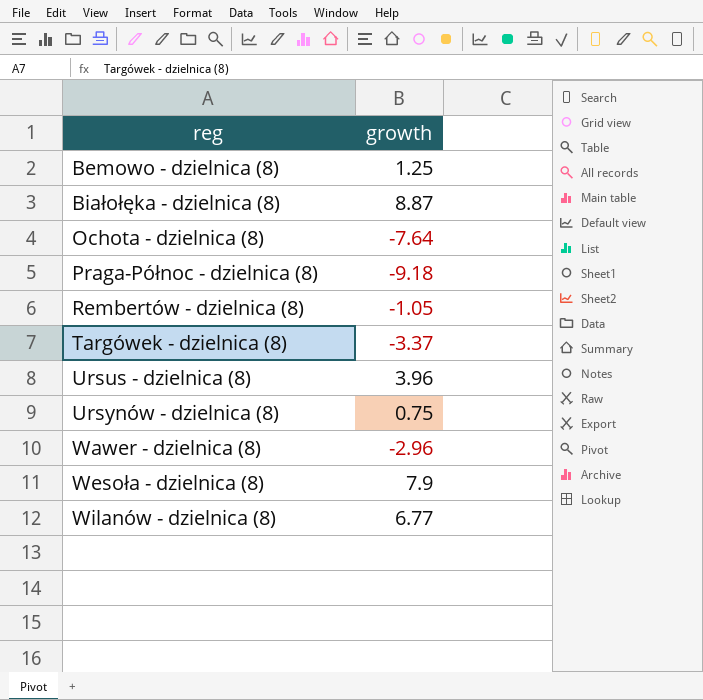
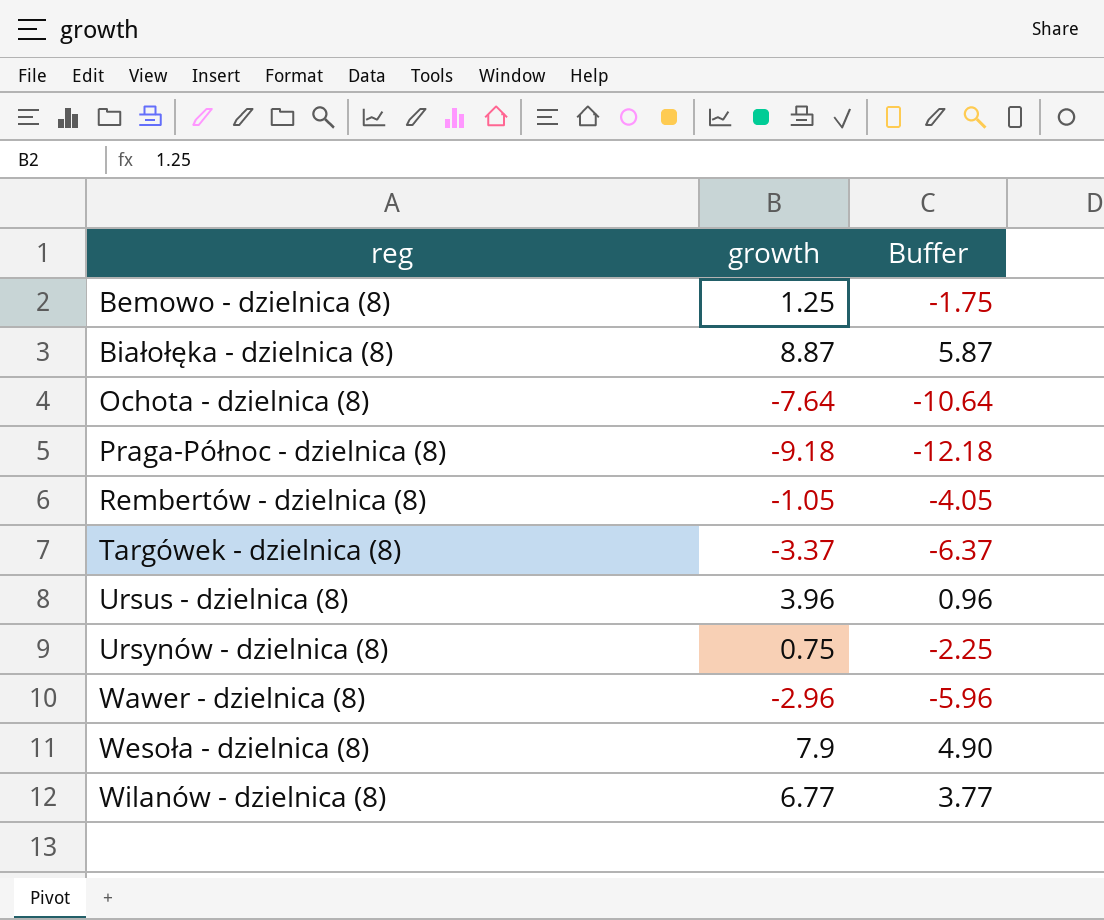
column Buffer | formula: none -> [growth] - 3

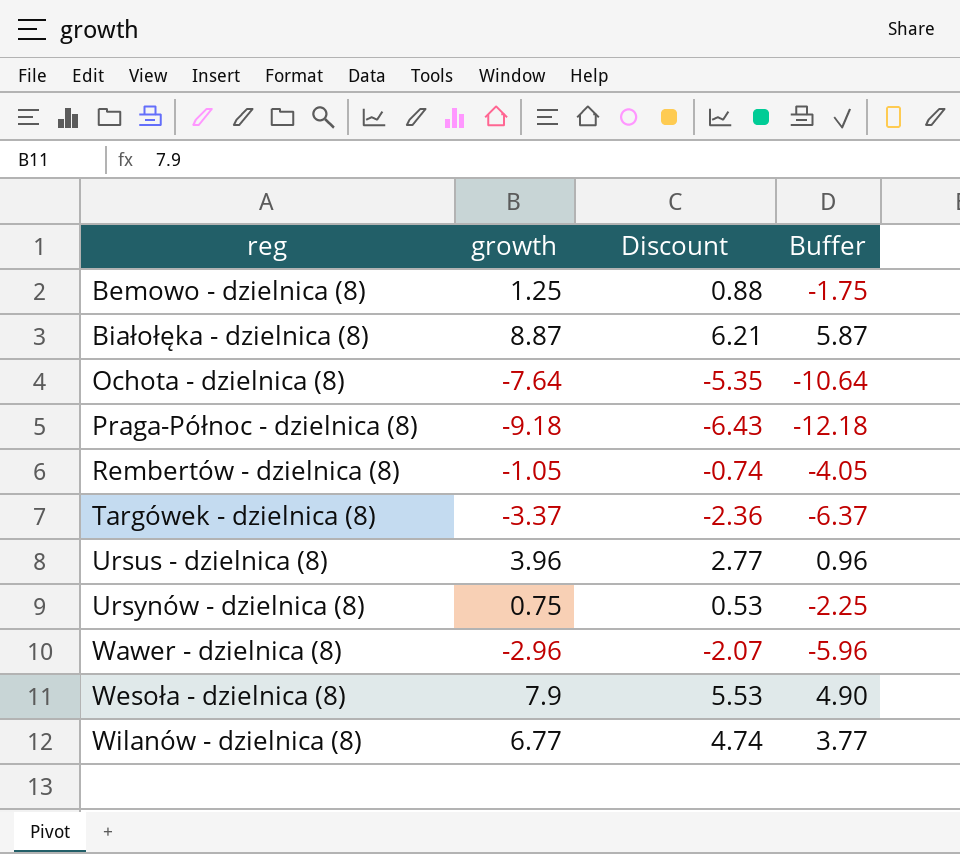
column Discount | formula: none -> [growth] * 0.7

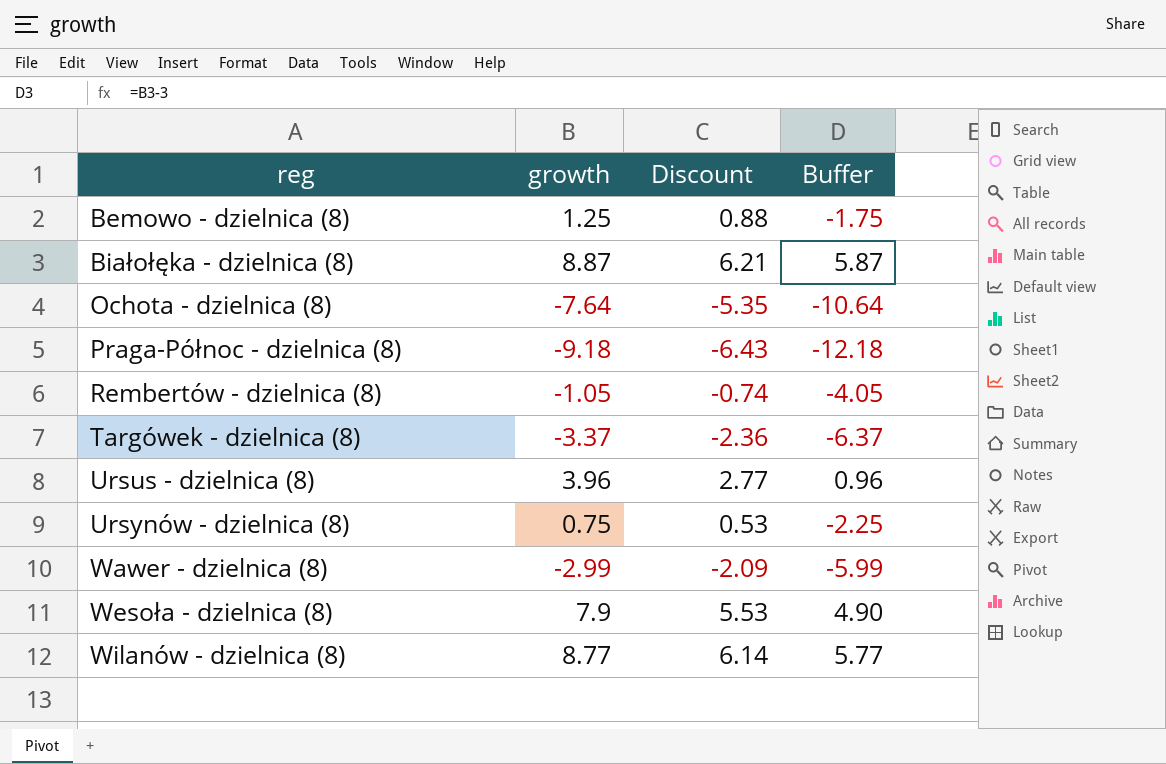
Wawer - dzielnica (8) | growth: -2.96 -> -2.99
Wawer - dzielnica (8) | Discount: -2.07 -> -2.09
Wawer - dzielnica (8) | Buffer: -5.96 -> -5.99
Wilanów - dzielnica (8) | growth: 6.77 -> 8.77
Wilanów - dzielnica (8) | Discount: 4.74 -> 6.14
Wilanów - dzielnica (8) | Buffer: 3.77 -> 5.77

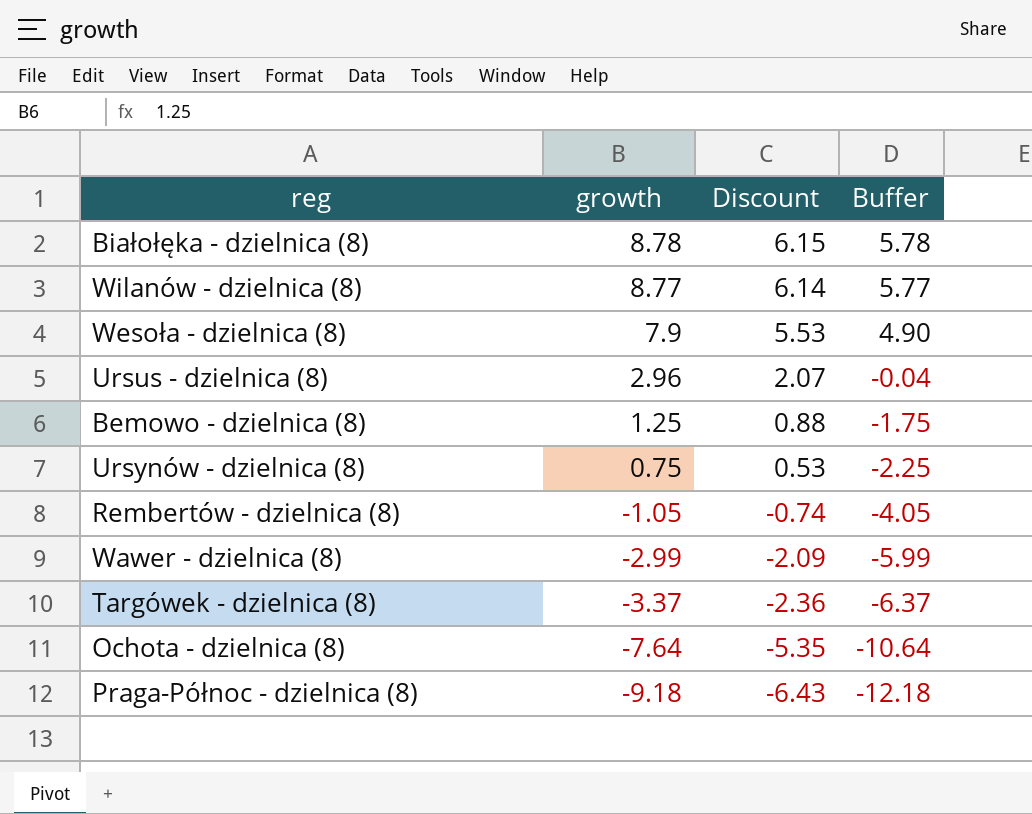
row order: reg ascending -> growth descending
Białołęka - dzielnica (8) | growth: 8.87 -> 8.78
Białołęka - dzielnica (8) | Discount: 6.21 -> 6.15
Białołęka - dzielnica (8) | Buffer: 5.87 -> 5.78
Ursus - dzielnica (8) | growth: 3.96 -> 2.96
Ursus - dzielnica (8) | Discount: 2.77 -> 2.07
Ursus - dzielnica (8) | Buffer: 0.96 -> -0.04

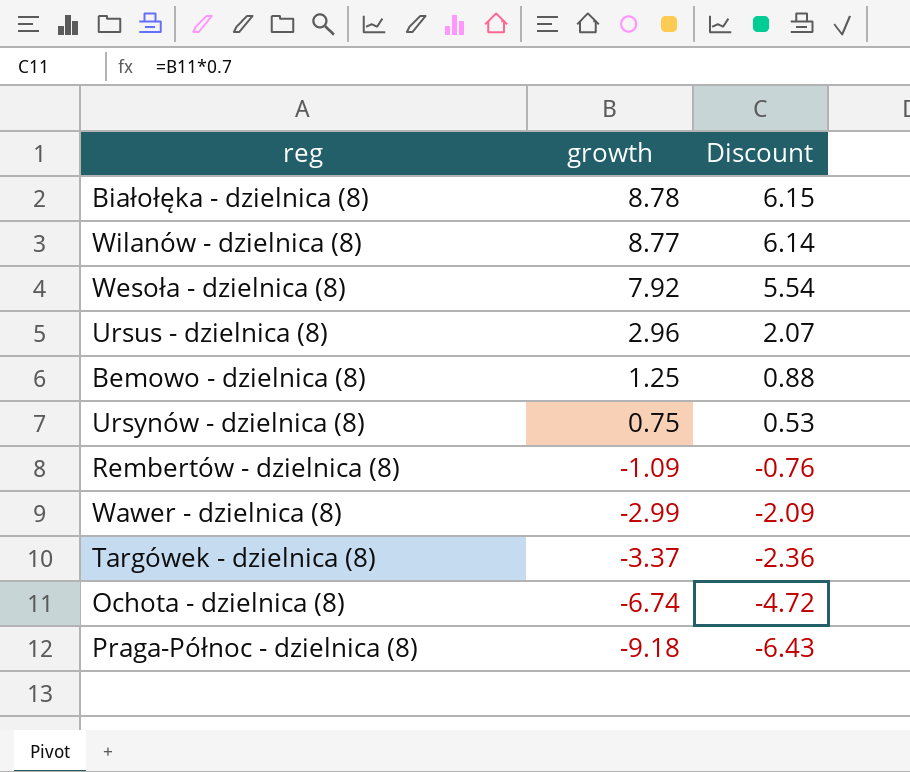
column Buffer | formula: [growth] - 3 -> none
Wesoła - dzielnica (8) | growth: 7.9 -> 7.92
Wesoła - dzielnica (8) | Discount: 5.53 -> 5.54
Rembertów - dzielnica (8) | growth: -1.05 -> -1.09
Rembertów - dzielnica (8) | Discount: -0.74 -> -0.76
Ochota - dzielnica (8) | growth: -7.64 -> -6.74
Ochota - dzielnica (8) | Discount: -5.35 -> -4.72

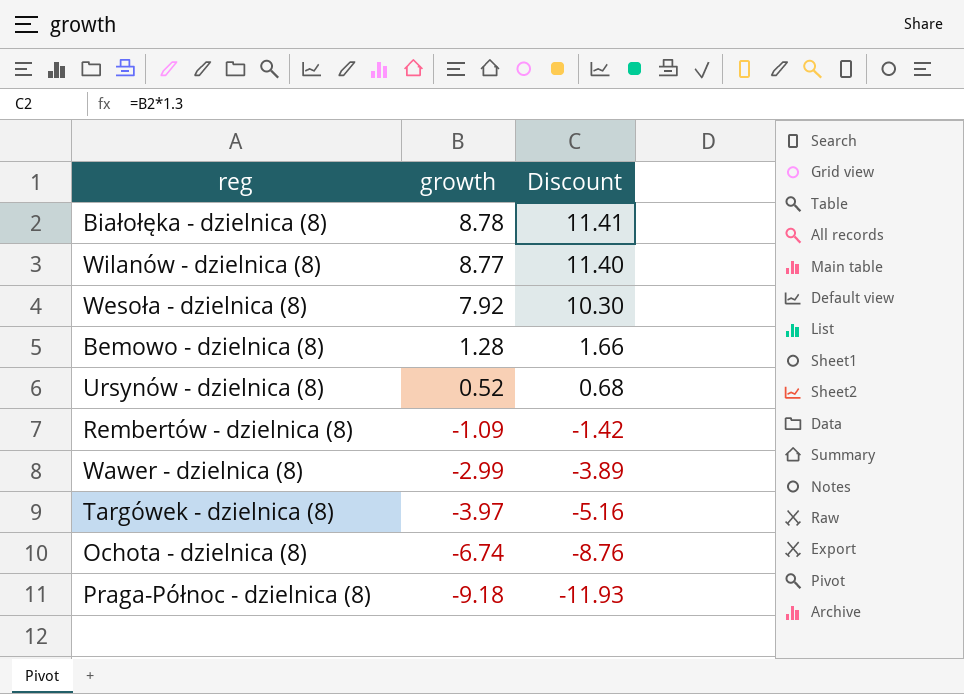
column Discount | formula: [growth] * 0.7 -> [growth] * 1.3
row Ursus - dzielnica (8): 2.96 | 2.07 -> none
Bemowo - dzielnica (8) | growth: 1.25 -> 1.28
Ursynów - dzielnica (8) | growth: 0.75 -> 0.52
Targówek - dzielnica (8) | growth: -3.37 -> -3.97

